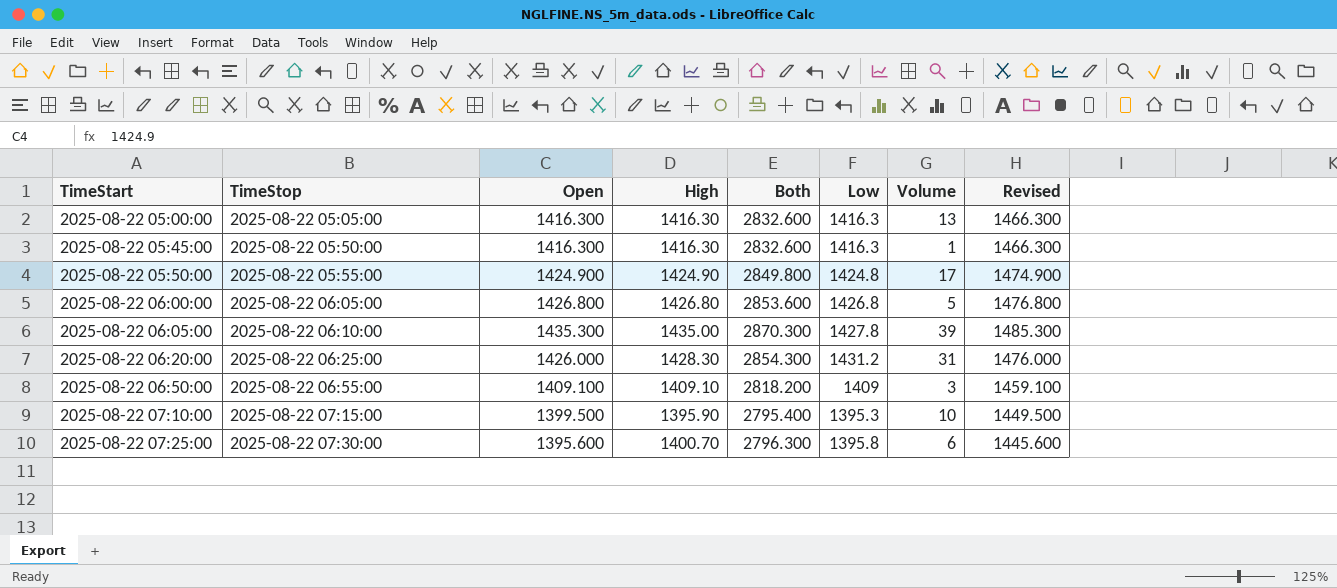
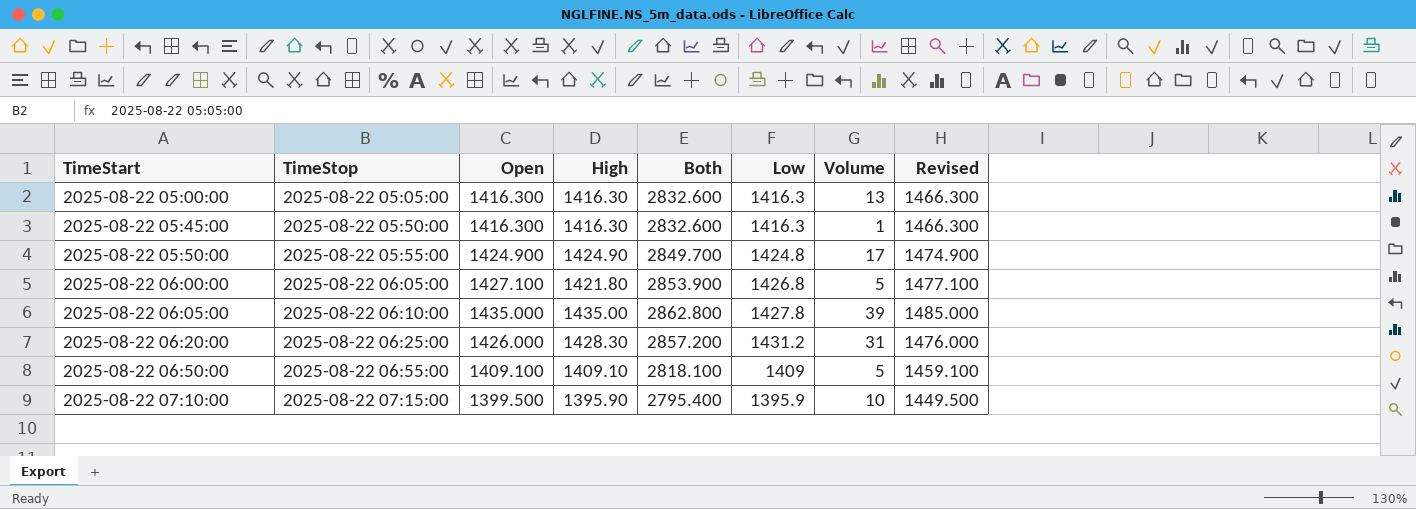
column Both | formula: [Open] + [High] -> [Open] + [Low]
row 2025-08-22 07:25:00: 2025-08-22 07:30:00 | 1395.600 | 1400.70 | 2796.300 | 1395.8 | 6 | 1445.600 -> none
2025-08-22 06:00:00 | Open: 1426.800 -> 1427.100
2025-08-22 06:00:00 | High: 1426.80 -> 1421.80
2025-08-22 06:00:00 | Revised: 1476.800 -> 1477.100
2025-08-22 06:05:00 | Open: 1435.300 -> 1435.000
2025-08-22 06:05:00 | Revised: 1485.300 -> 1485.000
2025-08-22 06:50:00 | Volume: 3 -> 5
2025-08-22 07:10:00 | Low: 1395.3 -> 1395.9

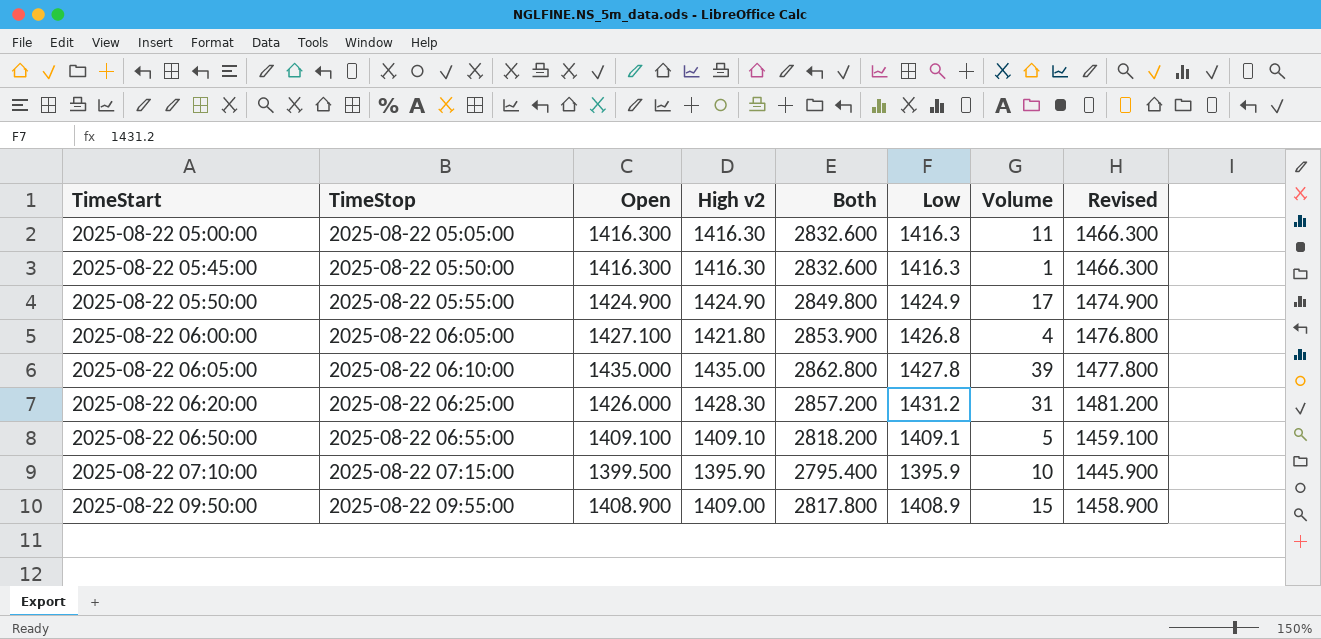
column name: High -> High v2
column Revised | formula: [Open] + 50 -> [Low] + 50
2025-08-22 05:00:00 | Volume: 13 -> 11
2025-08-22 05:50:00 | Both: 2849.700 -> 2849.800
2025-08-22 05:50:00 | Low: 1424.8 -> 1424.9
2025-08-22 06:00:00 | Volume: 5 -> 4
2025-08-22 06:50:00 | Both: 2818.100 -> 2818.200
2025-08-22 06:50:00 | Low: 1409 -> 1409.1
row 2025-08-22 09:50:00: none -> 2025-08-22 09:55:00 | 1408.900 | 1409.00 | 2817.800 | 1408.9 | 15 | 1458.900

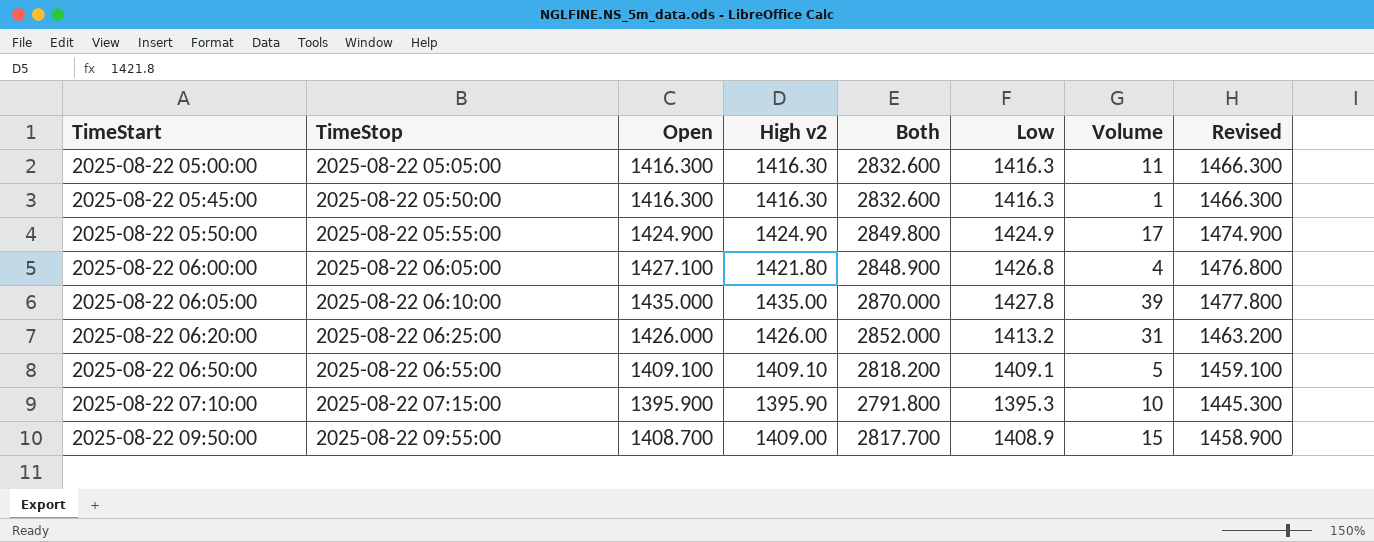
column Both | formula: [Open] + [Low] -> [Open] + [High v2]
2025-08-22 06:20:00 | High v2: 1428.30 -> 1426.00
2025-08-22 06:20:00 | Low: 1431.2 -> 1413.2
2025-08-22 06:20:00 | Revised: 1481.200 -> 1463.200
2025-08-22 07:10:00 | Open: 1399.500 -> 1395.900
2025-08-22 07:10:00 | Low: 1395.9 -> 1395.3
2025-08-22 07:10:00 | Revised: 1445.900 -> 1445.300
2025-08-22 09:50:00 | Open: 1408.900 -> 1408.700

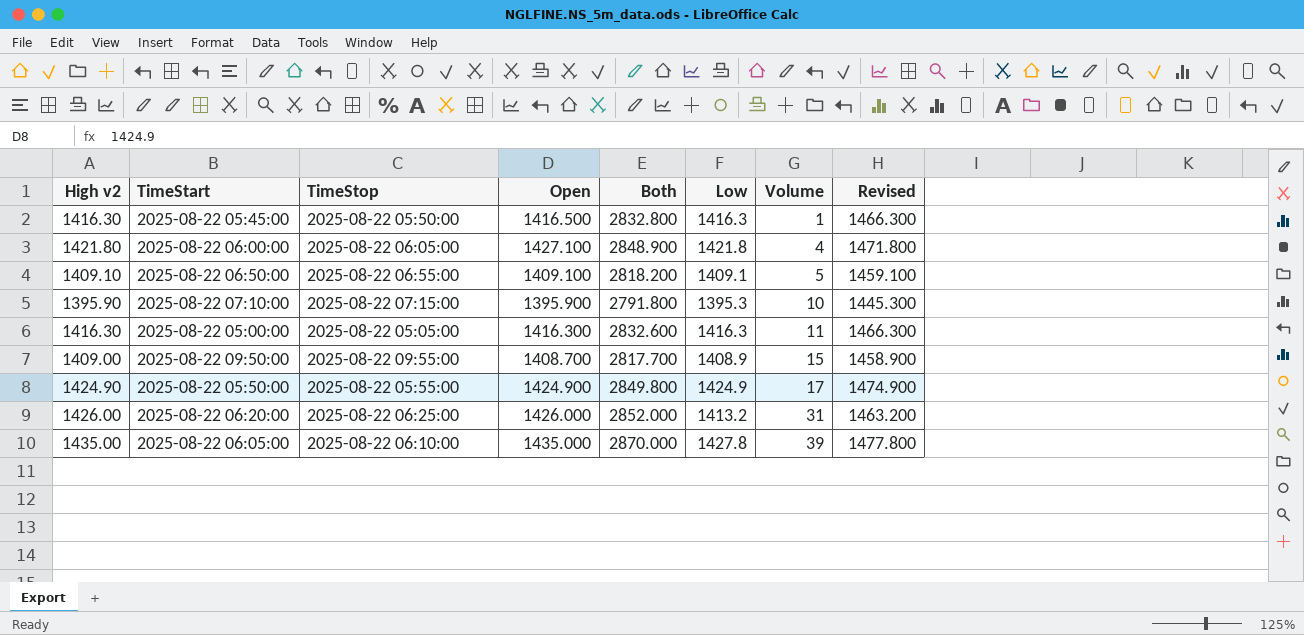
row order: TimeStart ascending -> Volume ascending
column High v2 | position: 4 -> 1
2025-08-22 05:45:00 | Open: 1416.300 -> 1416.500
2025-08-22 05:45:00 | Both: 2832.600 -> 2832.800
2025-08-22 06:00:00 | Low: 1426.8 -> 1421.8
2025-08-22 06:00:00 | Revised: 1476.800 -> 1471.800

